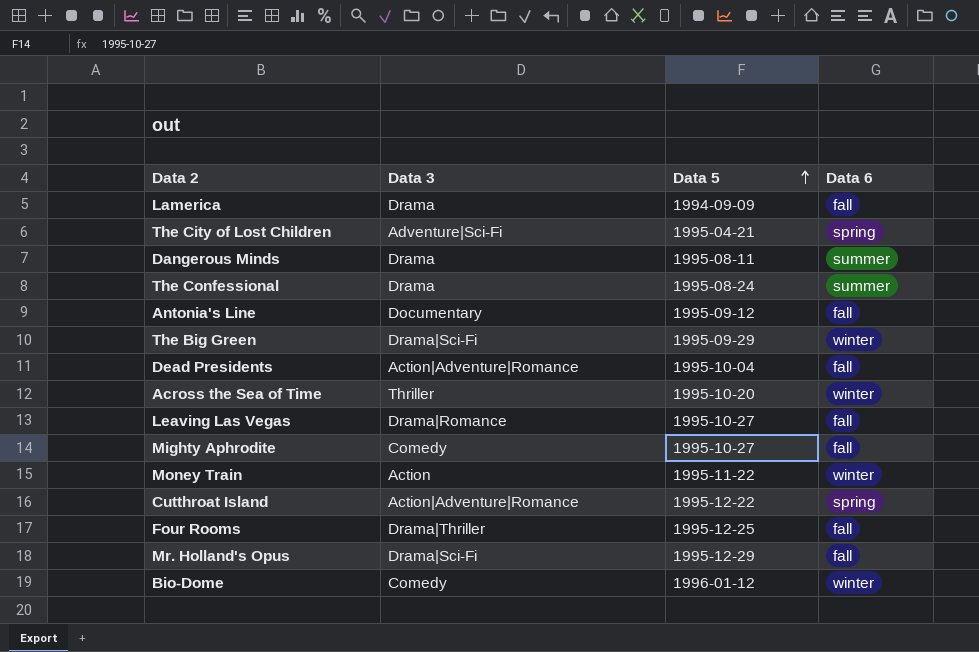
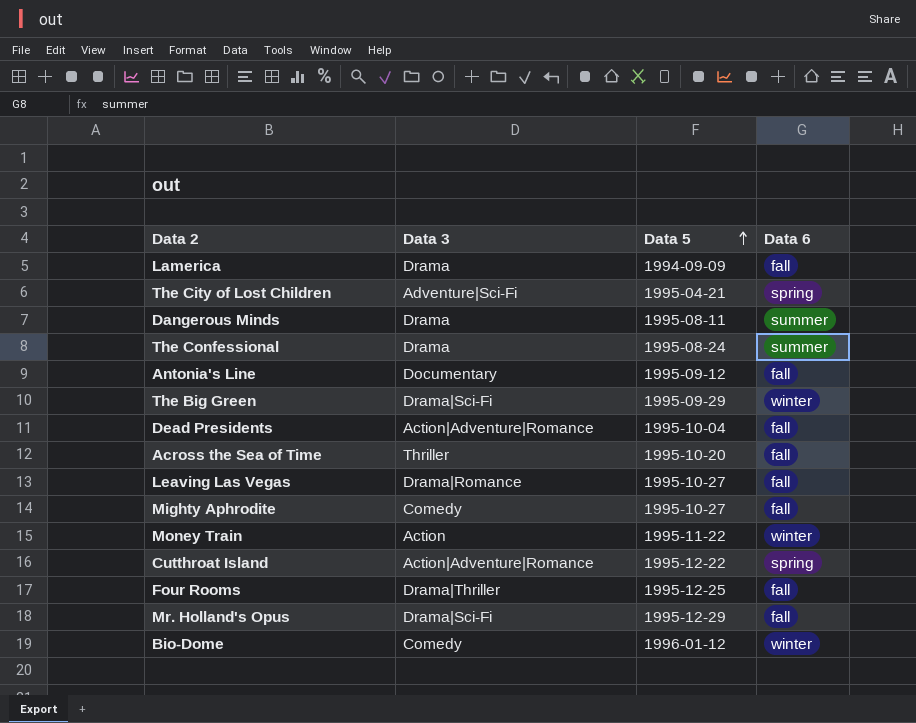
Across the Sea of Time | Data 6: winter -> fall

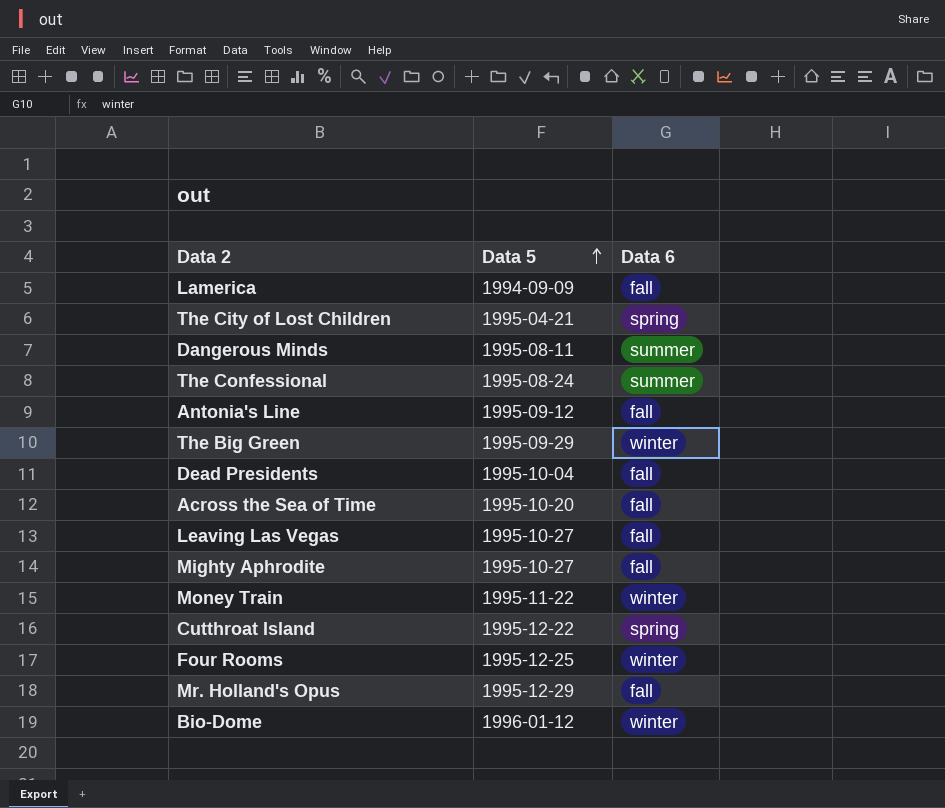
column Data 3 | position: 2 -> none
Four Rooms | Data 6: fall -> winter

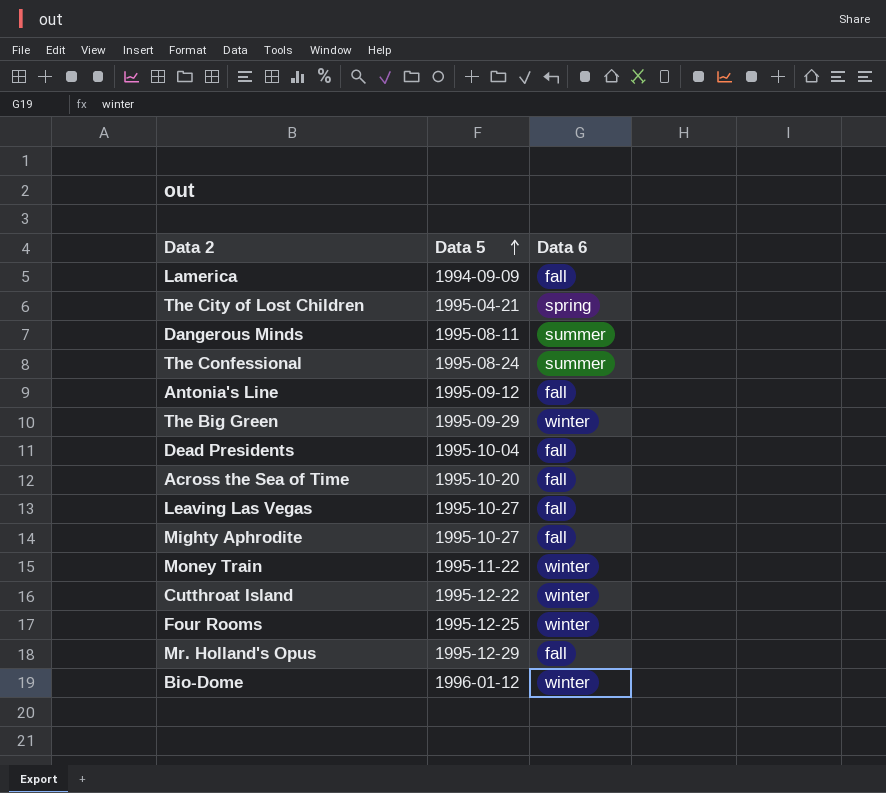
Cutthroat Island | Data 6: spring -> winter

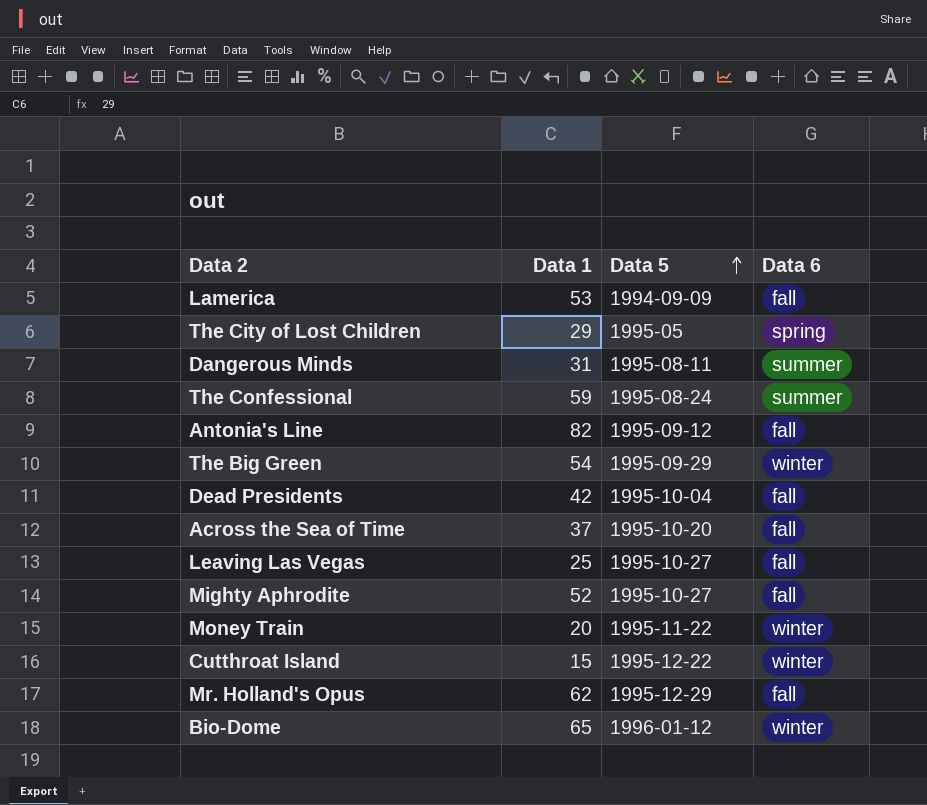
column Data 1 | position: none -> 2
row Four Rooms: 1995-12-25 | winter -> none
The City of Lost Children | Data 5: 1995-04-21 -> 1995-05

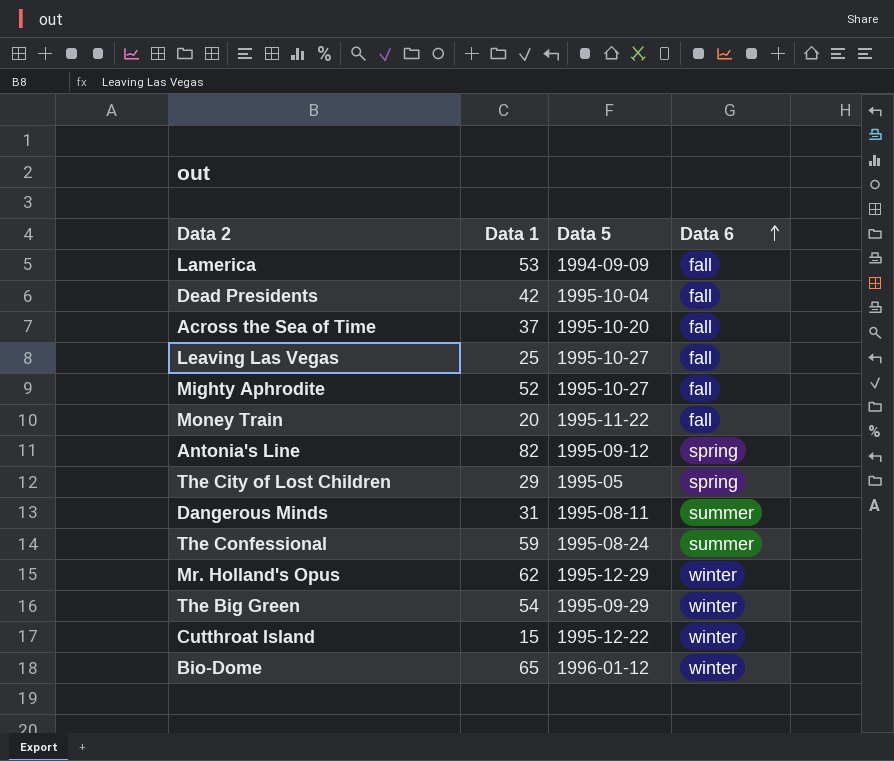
row order: Data 5 ascending -> Data 6 ascending
Money Train | Data 6: winter -> fall
Antonia's Line | Data 6: fall -> spring
Mr. Holland's Opus | Data 6: fall -> winter

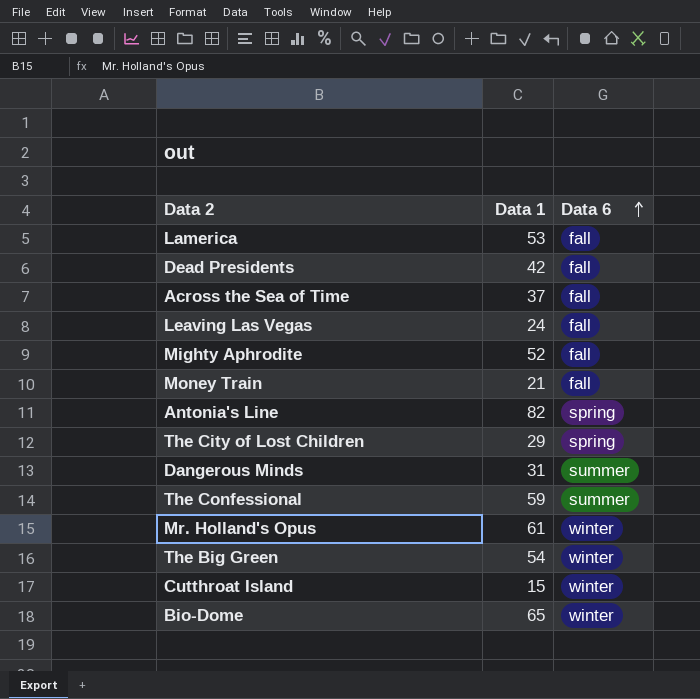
column Data 5 | position: 3 -> none
Leaving Las Vegas | Data 1: 25 -> 24
Money Train | Data 1: 20 -> 21
Mr. Holland's Opus | Data 1: 62 -> 61

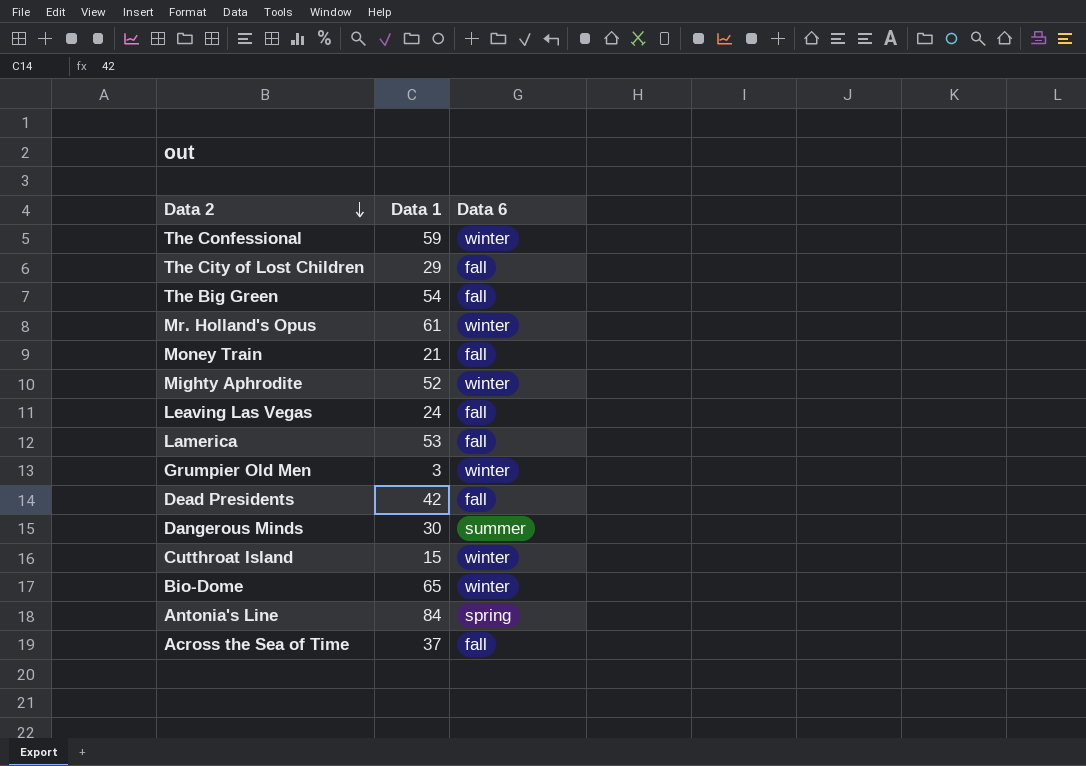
row order: Data 6 ascending -> Data 2 descending
The Confessional | Data 6: summer -> winter
The City of Lost Children | Data 6: spring -> fall
The Big Green | Data 6: winter -> fall
Mighty Aphrodite | Data 6: fall -> winter
row Grumpier Old Men: none -> 3 | winter
Dangerous Minds | Data 1: 31 -> 30
Antonia's Line | Data 1: 82 -> 84

